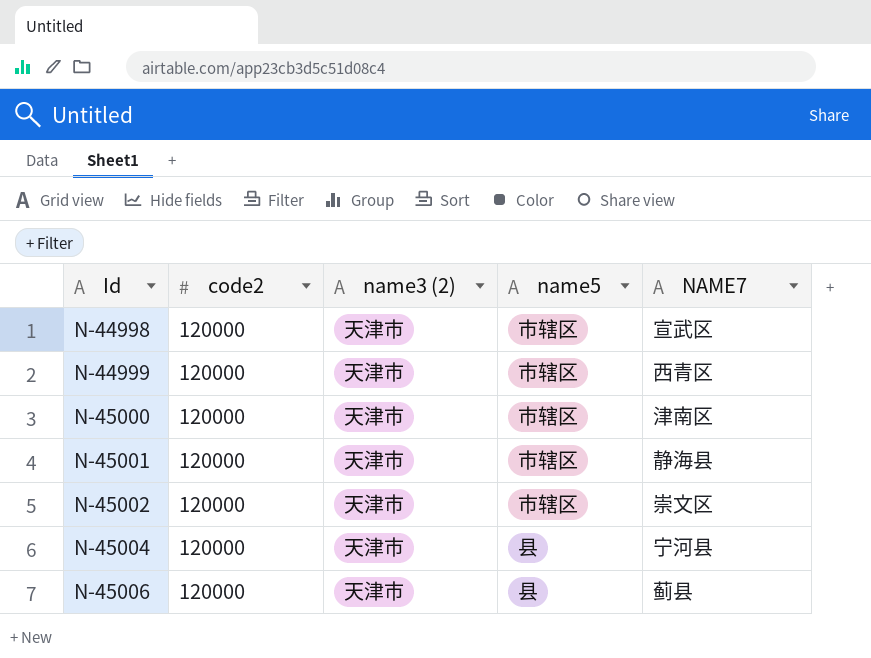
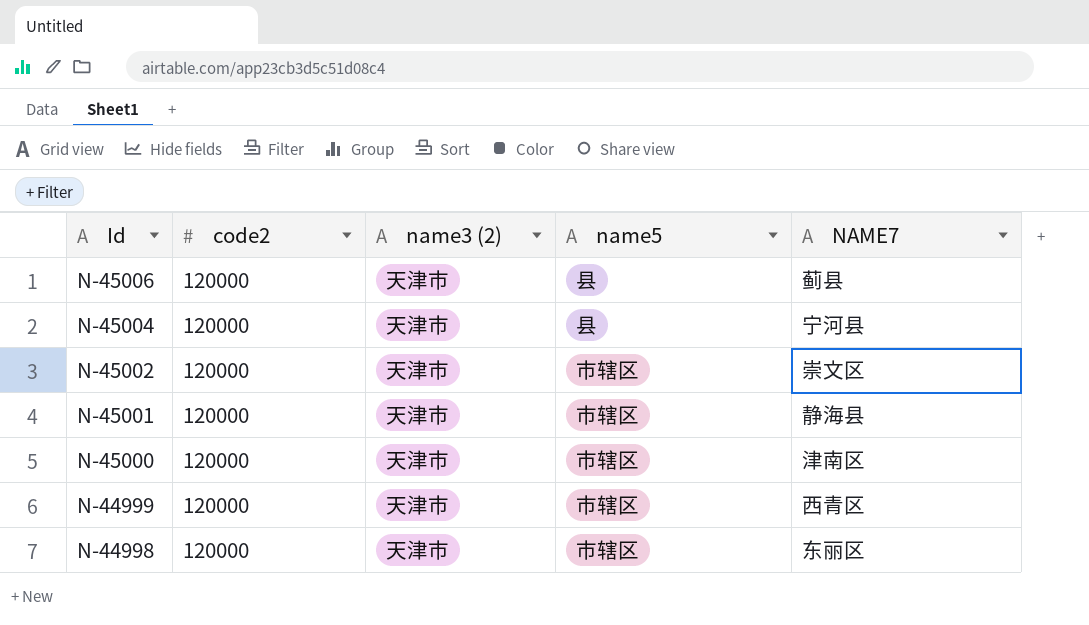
row order: Id ascending -> Id descending
N-44998 | NAME7: 宣武区 -> 东丽区

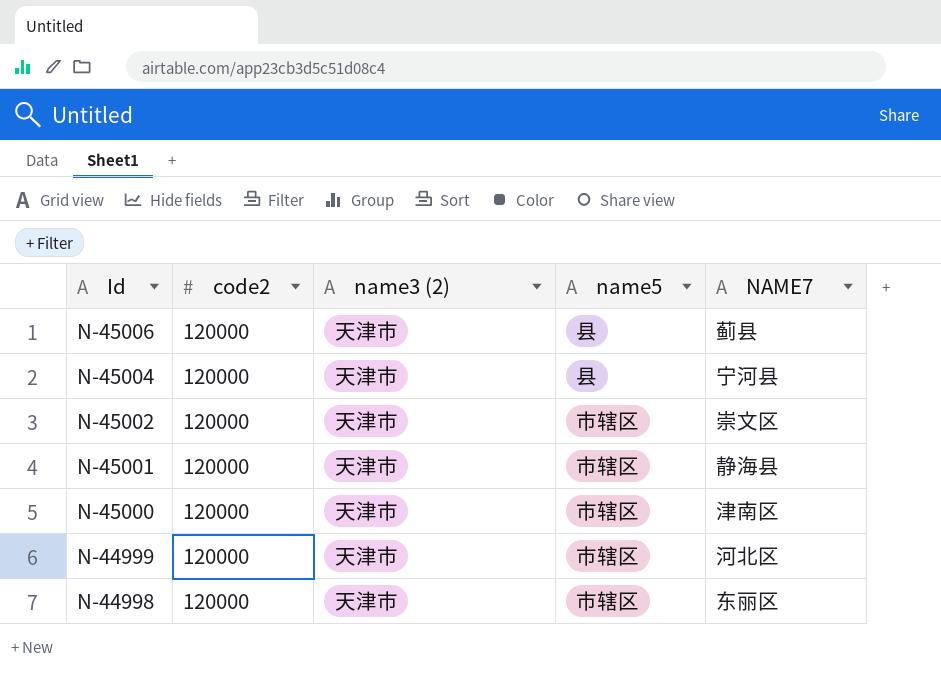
N-44999 | NAME7: 西青区 -> 河北区

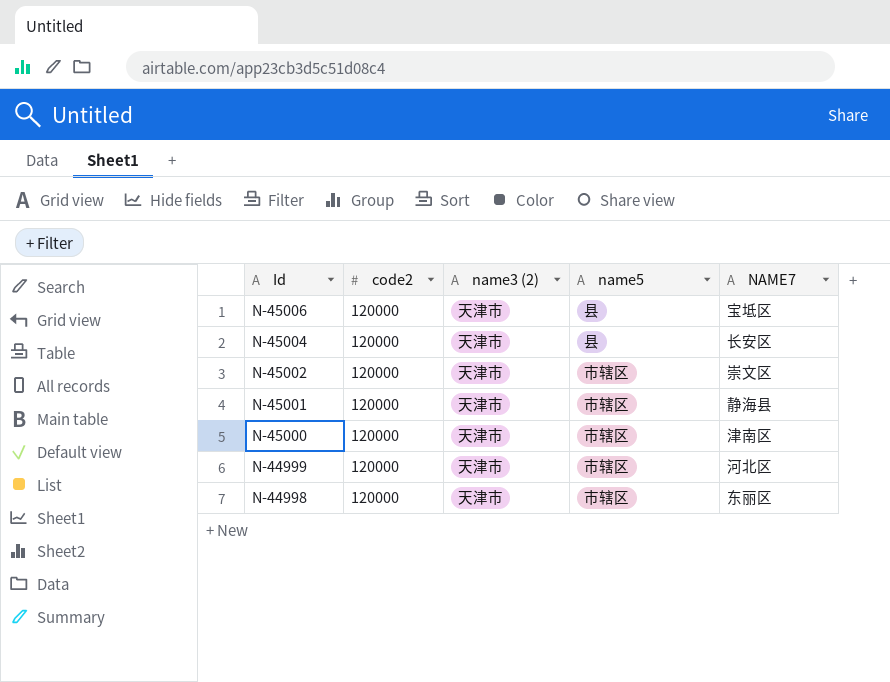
N-45006 | NAME7: 蓟县 -> 宝坻区
N-45004 | NAME7: 宁河县 -> 长安区

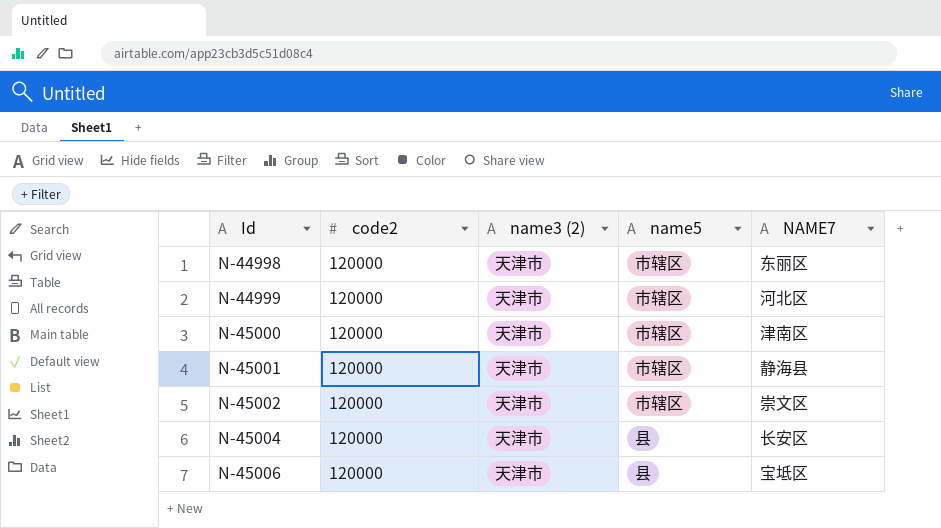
row order: Id descending -> Id ascending

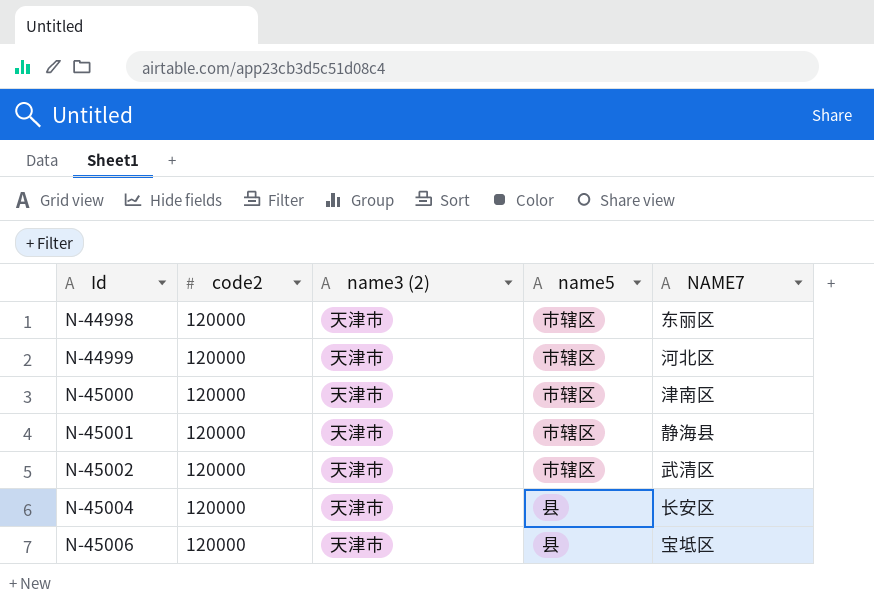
N-45002 | NAME7: 崇文区 -> 武清区

